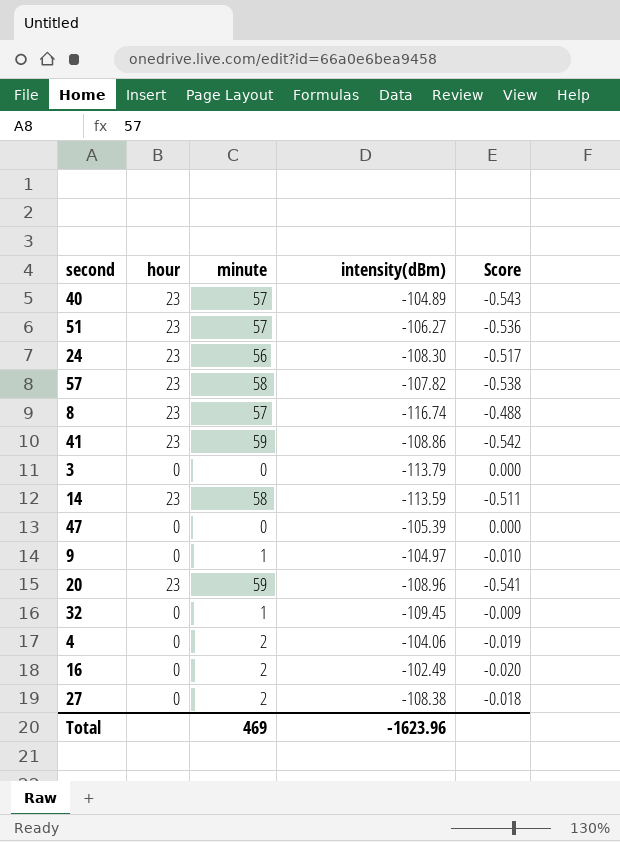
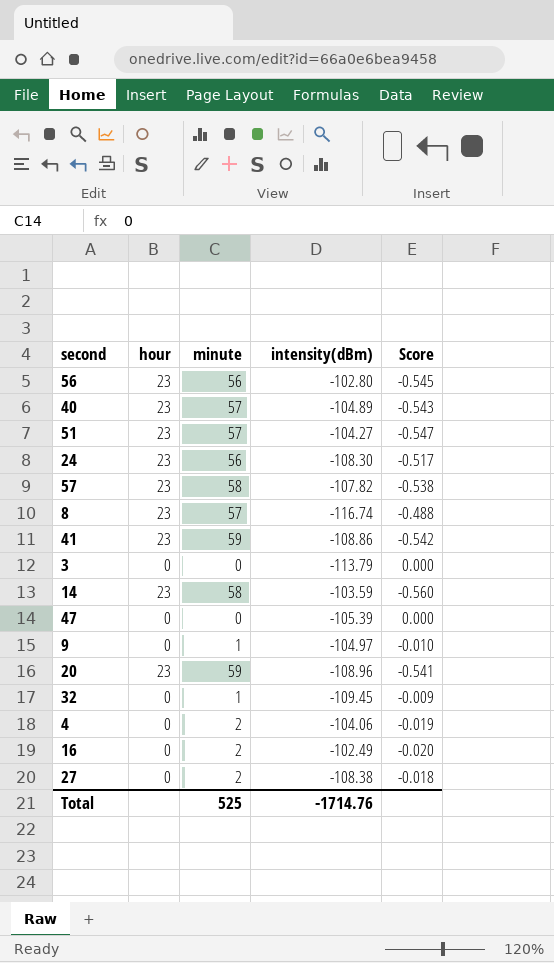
row 56: none -> 23 | 56 | -102.80 | -0.545
51 | intensity(dBm): -106.27 -> -104.27
51 | Score: -0.536 -> -0.547
14 | intensity(dBm): -113.59 -> -103.59
14 | Score: -0.511 -> -0.560
Total | minute: 469 -> 525
Total | intensity(dBm): -1623.96 -> -1714.76

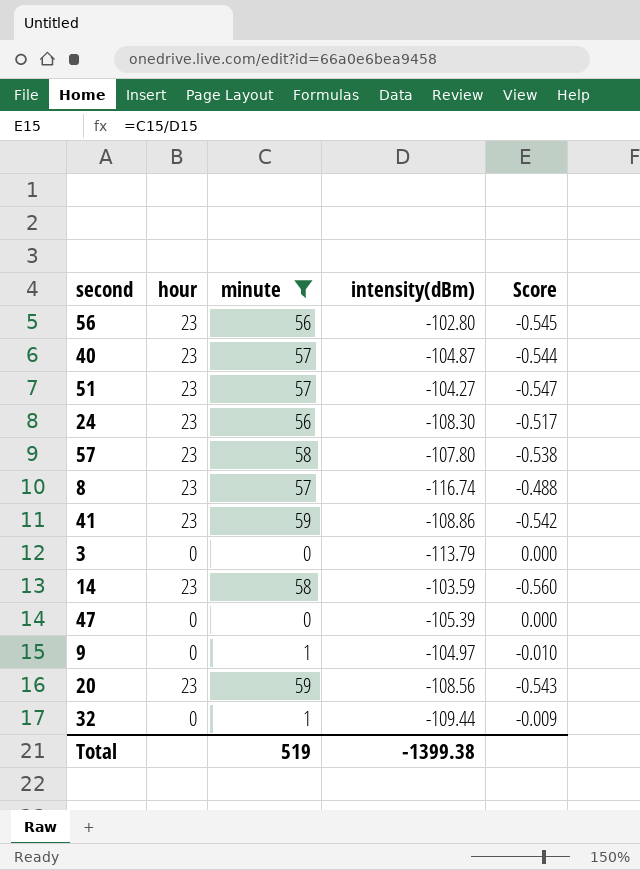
filter: none -> minute != 2
40 | intensity(dBm): -104.89 -> -104.87
40 | Score: -0.543 -> -0.544
57 | intensity(dBm): -107.82 -> -107.80
20 | intensity(dBm): -108.96 -> -108.56
20 | Score: -0.541 -> -0.543
32 | intensity(dBm): -109.45 -> -109.44
Total | minute: 525 -> 519
Total | intensity(dBm): -1714.76 -> -1399.38

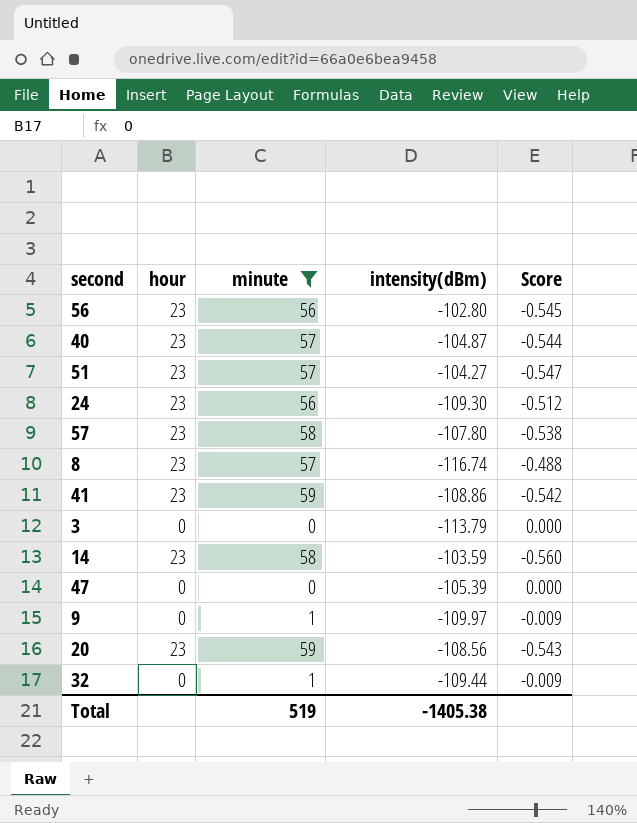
24 | intensity(dBm): -108.30 -> -109.30
24 | Score: -0.517 -> -0.512
9 | intensity(dBm): -104.97 -> -109.97
9 | Score: -0.010 -> -0.009
Total | intensity(dBm): -1399.38 -> -1405.38

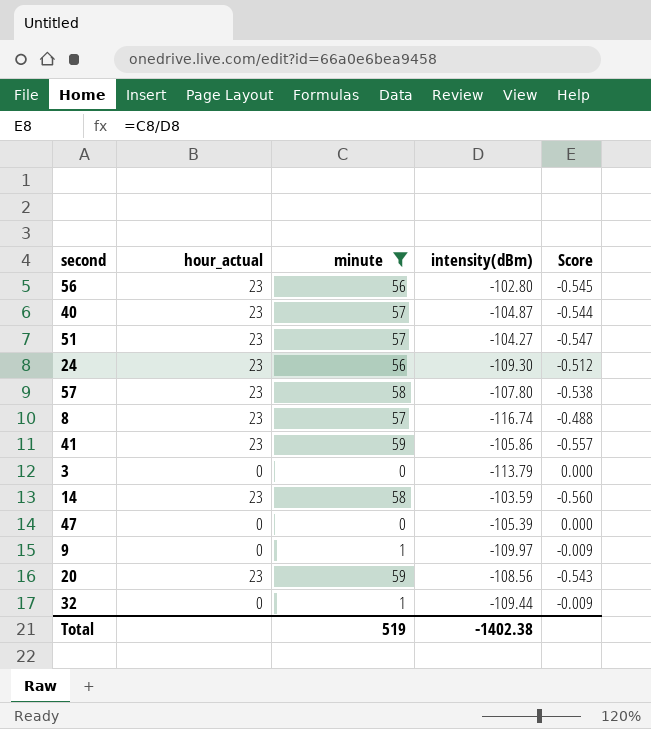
column name: hour -> hour_actual
41 | intensity(dBm): -108.86 -> -105.86
41 | Score: -0.542 -> -0.557
Total | intensity(dBm): -1405.38 -> -1402.38

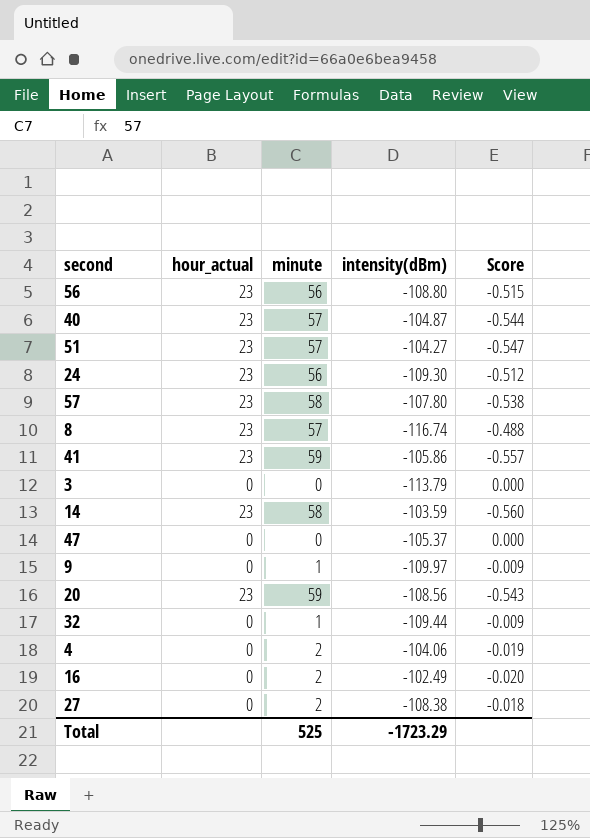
filter: minute != 2 -> none
56 | intensity(dBm): -102.80 -> -108.80
56 | Score: -0.545 -> -0.515
47 | intensity(dBm): -105.39 -> -105.37
Total | minute: 519 -> 525
Total | intensity(dBm): -1402.38 -> -1723.29

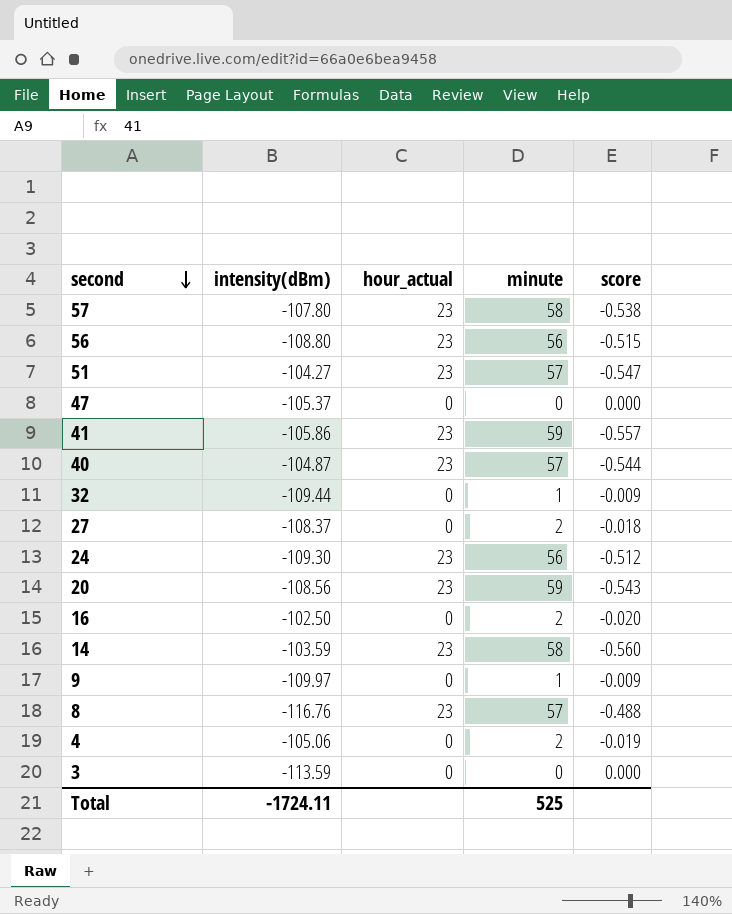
row order: none -> second descending
column intensity(dBm) | position: 4 -> 2
column name: Score -> score
27 | intensity(dBm): -108.38 -> -108.37
16 | intensity(dBm): -102.49 -> -102.50
8 | intensity(dBm): -116.74 -> -116.76
4 | intensity(dBm): -104.06 -> -105.06
3 | intensity(dBm): -113.79 -> -113.59
Total | intensity(dBm): -1723.29 -> -1724.11

